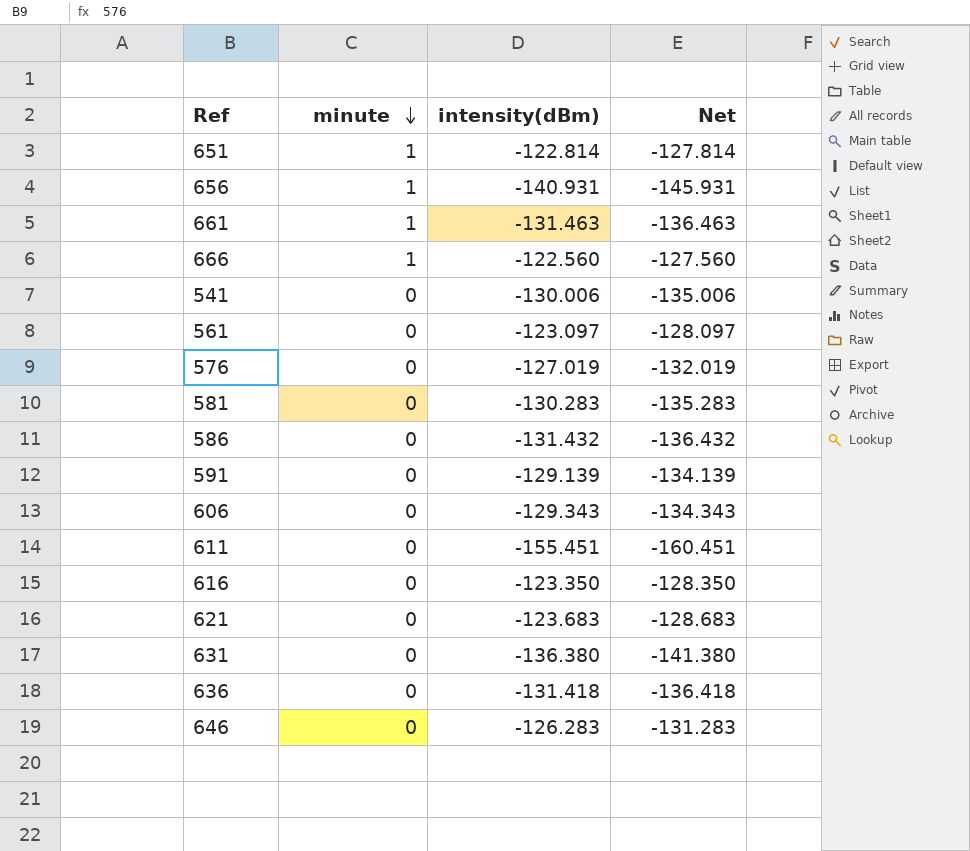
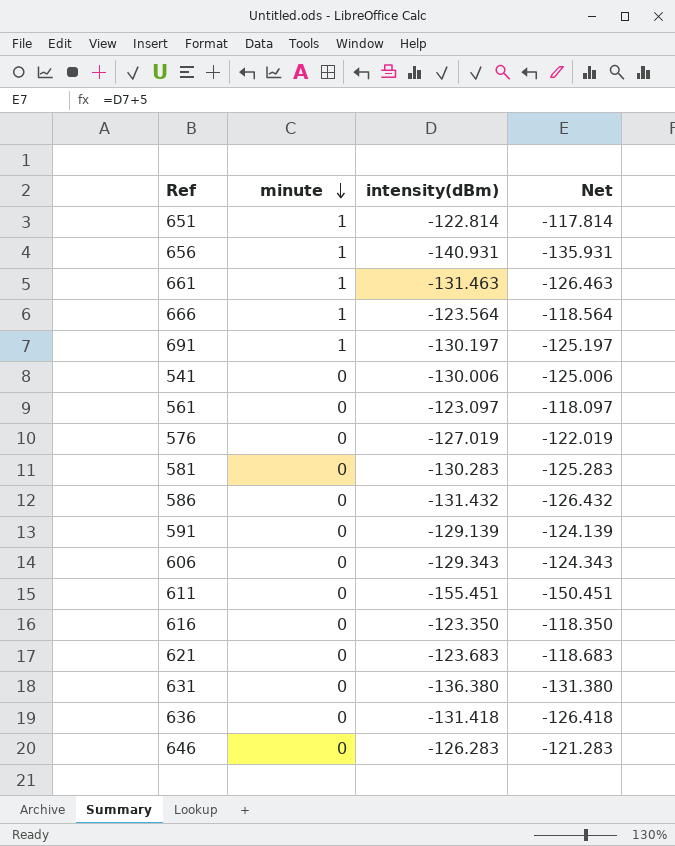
column Net | formula: [intensity(dBm)] - 5 -> [intensity(dBm)] + 5
666 | intensity(dBm): -122.560 -> -123.564
row 691: none -> 1 | -130.197 | -125.197

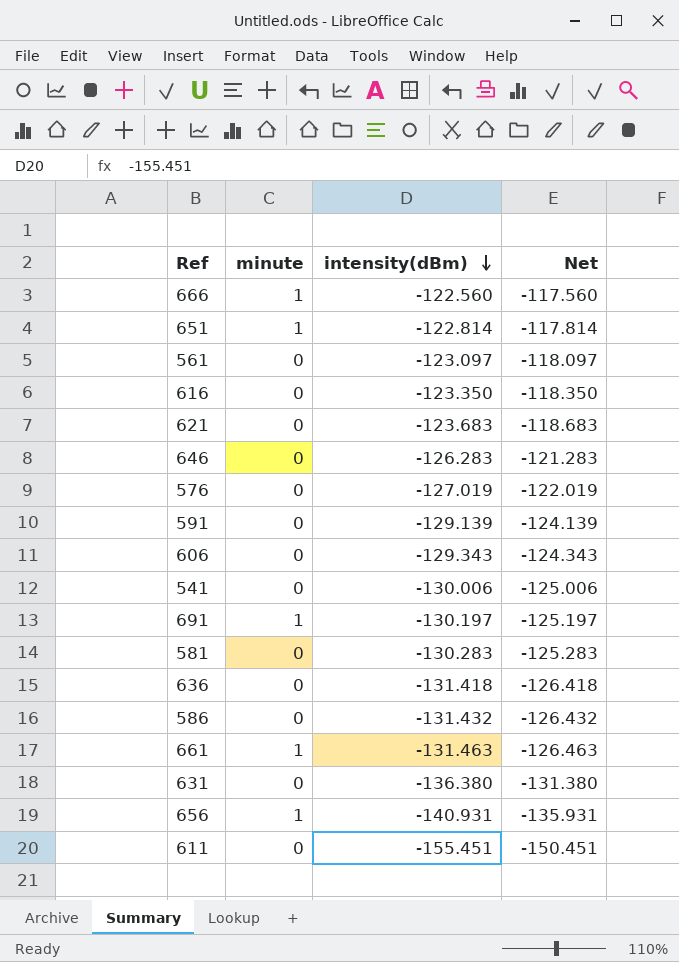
row order: minute descending -> intensity(dBm) descending
666 | intensity(dBm): -123.564 -> -122.560
666 | Net: -118.564 -> -117.560

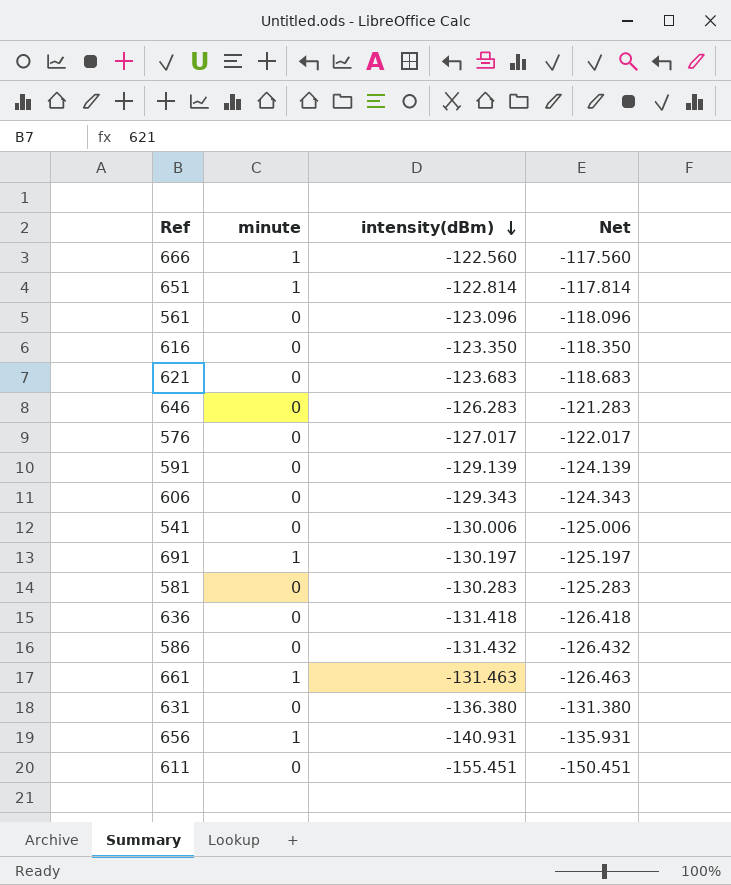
561 | intensity(dBm): -123.097 -> -123.096
561 | Net: -118.097 -> -118.096
576 | intensity(dBm): -127.019 -> -127.017
576 | Net: -122.019 -> -122.017

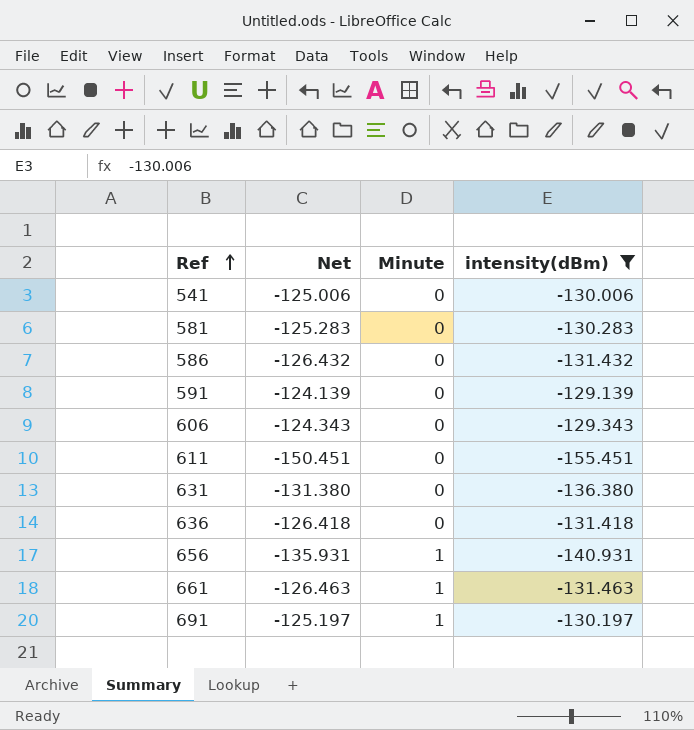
filter: none -> intensity(dBm) <= -129.139
row order: intensity(dBm) descending -> Ref ascending
column Net | position: 4 -> 2
column name: minute -> Minute

